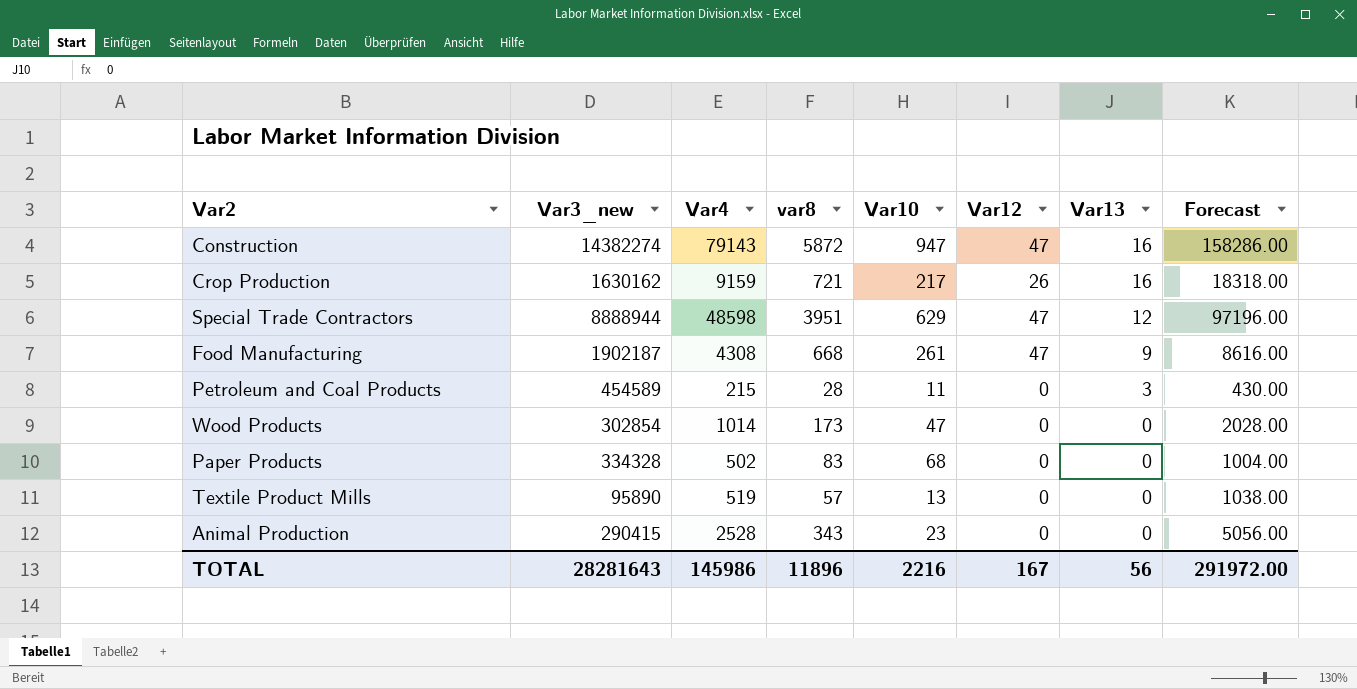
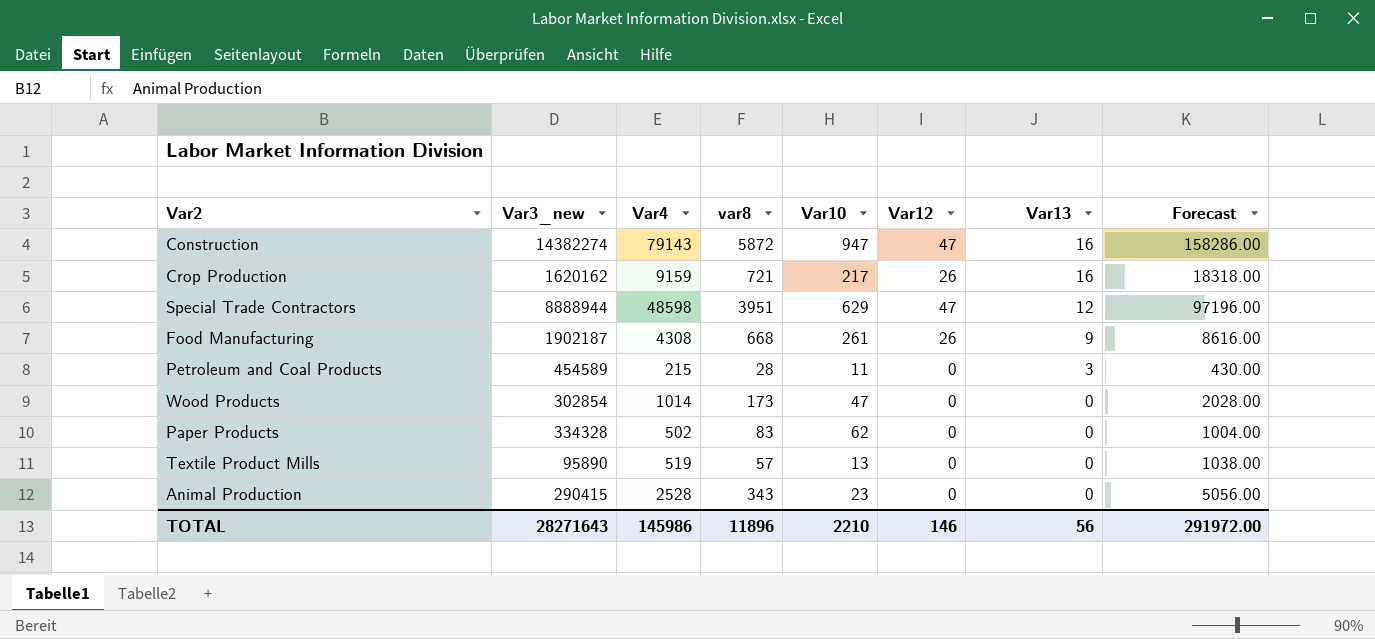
Crop Production | Var3_new: 1630162 -> 1620162
Food Manufacturing | Var12: 47 -> 26
Paper Products | Var10: 68 -> 62
TOTAL | Var3_new: 28281643 -> 28271643
TOTAL | Var10: 2216 -> 2210
TOTAL | Var12: 167 -> 146

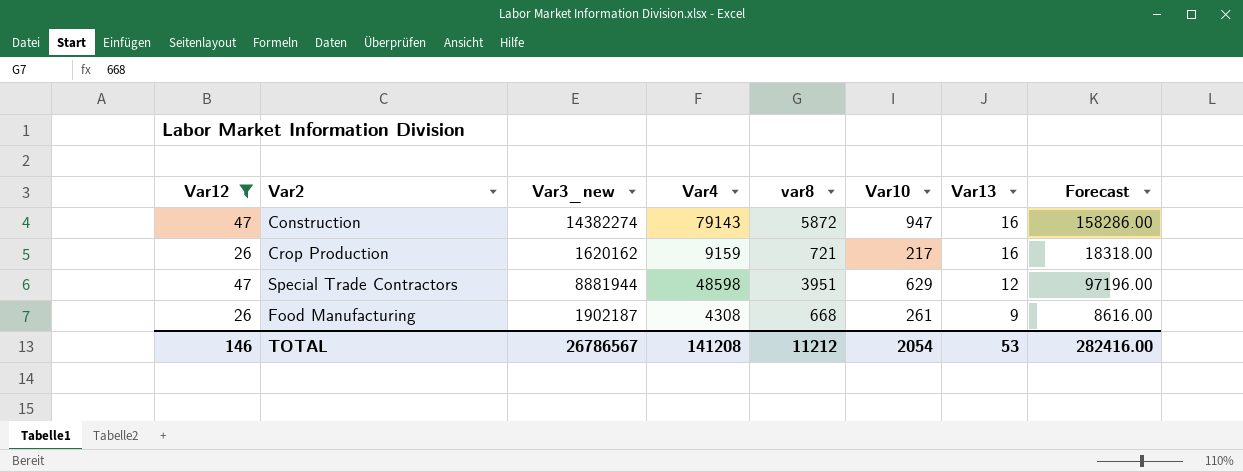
filter: none -> Var12 != 0
column Var12 | position: 6 -> 1
Special Trade Contractors | Var3_new: 8888944 -> 8881944
TOTAL | Var3_new: 28271643 -> 26786567
TOTAL | Var4: 145986 -> 141208
TOTAL | var8: 11896 -> 11212
TOTAL | Var10: 2210 -> 2054
TOTAL | Var13: 56 -> 53
TOTAL | Forecast: 291972.00 -> 282416.00

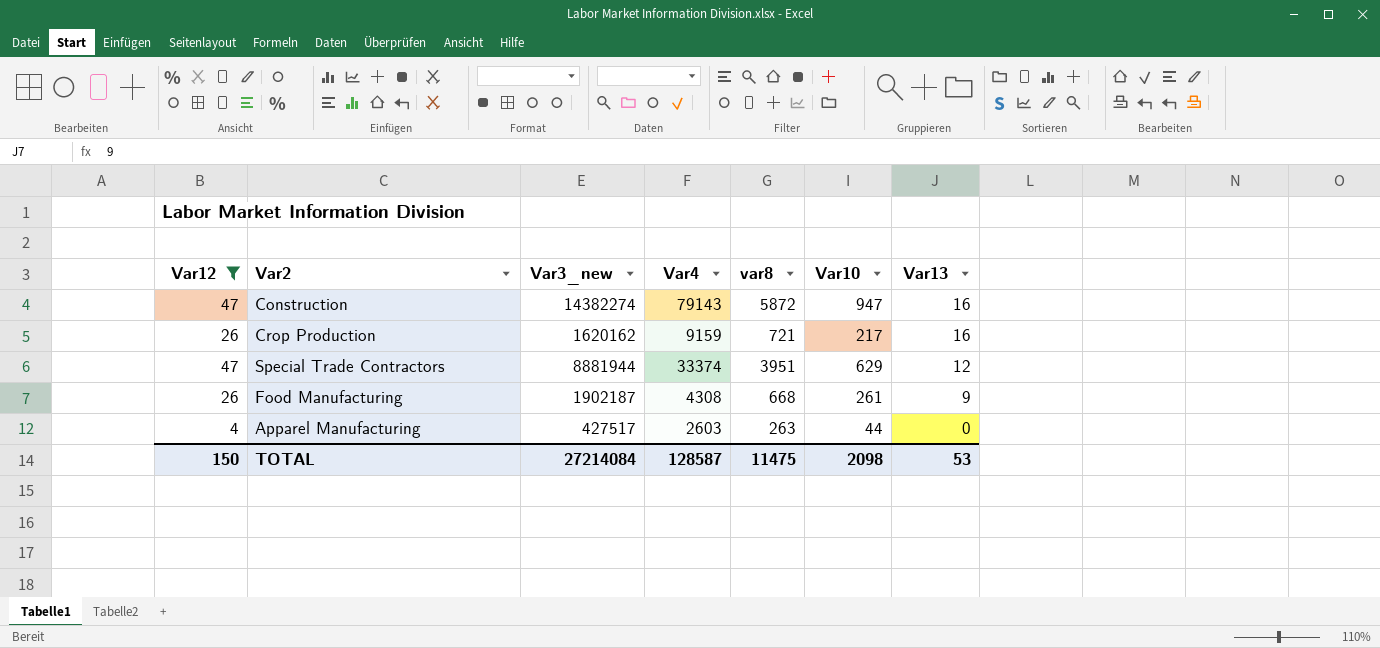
column Forecast | formula: [Var4] * 2 -> none
Special Trade Contractors | Var4: 48598 -> 33374
row Apparel Manufacturing: none -> 4 | 427517 | 2603 | 263 | 44 | 0
TOTAL | Var12: 146 -> 150
TOTAL | Var3_new: 26786567 -> 27214084
TOTAL | Var4: 141208 -> 128587
TOTAL | var8: 11212 -> 11475
TOTAL | Var10: 2054 -> 2098

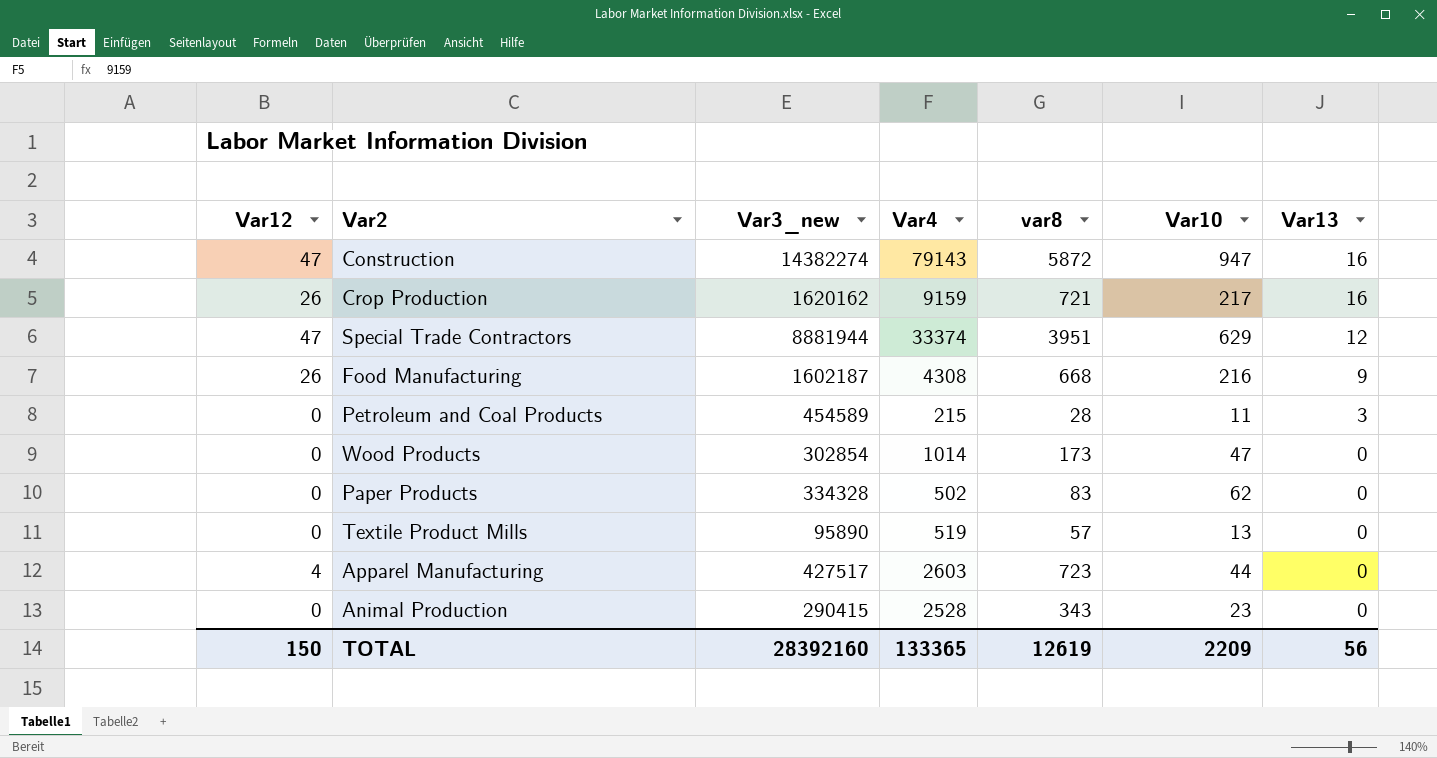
filter: Var12 != 0 -> none
Food Manufacturing | Var3_new: 1902187 -> 1602187
Food Manufacturing | Var10: 261 -> 216
Apparel Manufacturing | var8: 263 -> 723
TOTAL | Var3_new: 27214084 -> 28392160
TOTAL | Var4: 128587 -> 133365
TOTAL | var8: 11475 -> 12619
TOTAL | Var10: 2098 -> 2209
TOTAL | Var13: 53 -> 56

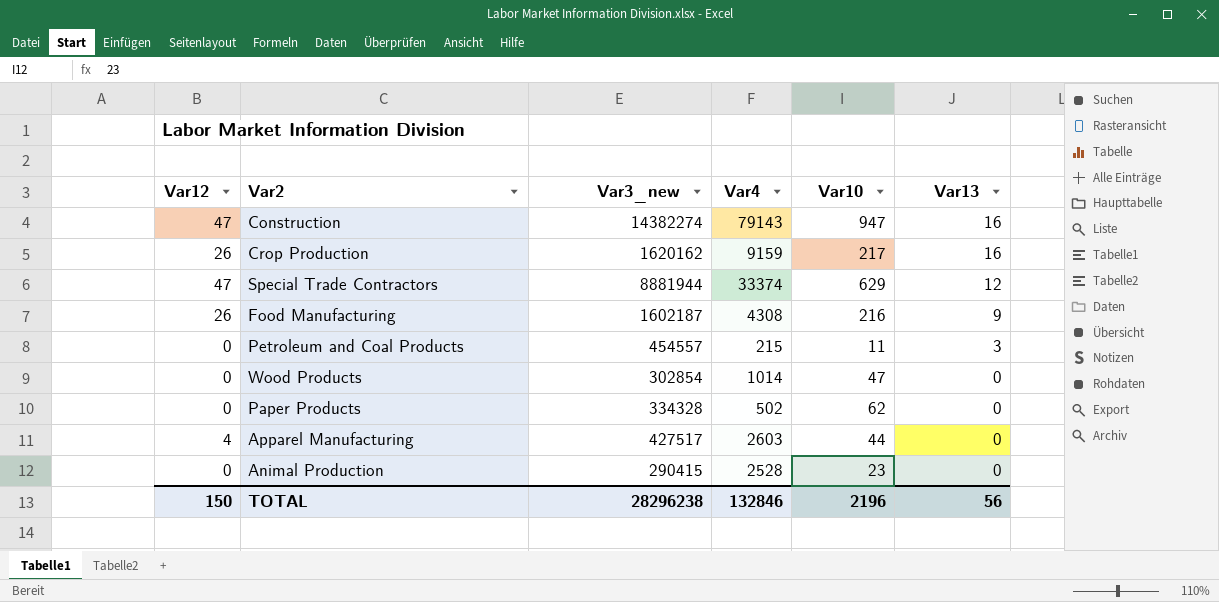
column var8 | position: 5 -> none
row Textile Product Mills: 0 | 95890 | 519 | 57 | 13 | 0 -> none
Petroleum and Coal Products | Var3_new: 454589 -> 454557
TOTAL | Var3_new: 28392160 -> 28296238
TOTAL | Var4: 133365 -> 132846
TOTAL | Var10: 2209 -> 2196

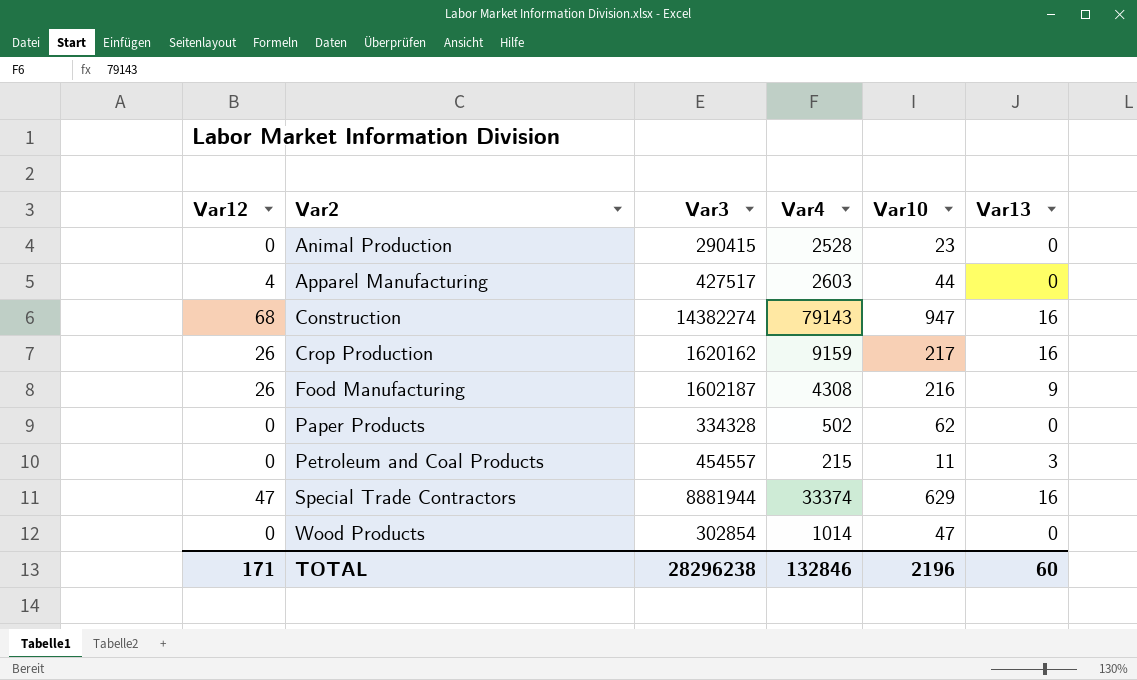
row order: Var13 descending -> Var2 ascending
column name: Var3_new -> Var3
Construction | Var12: 47 -> 68
Special Trade Contractors | Var13: 12 -> 16
TOTAL | Var12: 150 -> 171
TOTAL | Var13: 56 -> 60

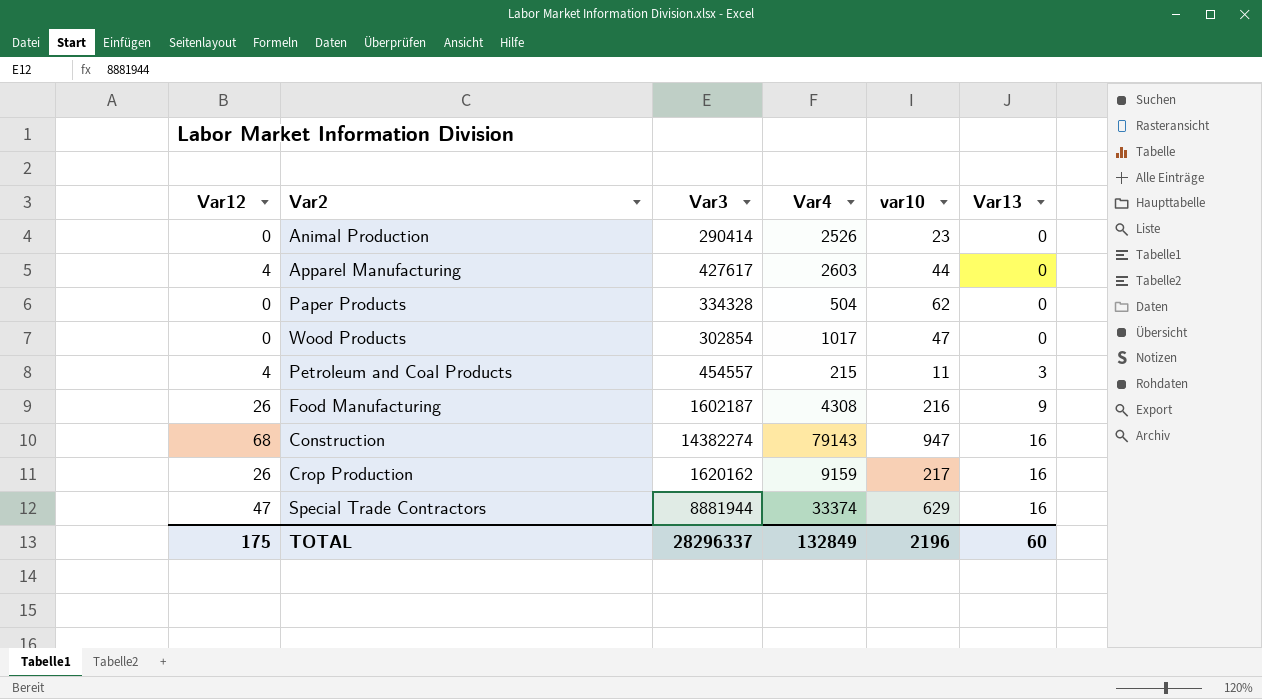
row order: Var2 ascending -> Var13 ascending
column name: Var10 -> var10
Animal Production | Var3: 290415 -> 290414
Animal Production | Var4: 2528 -> 2526
Apparel Manufacturing | Var3: 427517 -> 427617
Paper Products | Var4: 502 -> 504
Wood Products | Var4: 1014 -> 1017
Petroleum and Coal Products | Var12: 0 -> 4
TOTAL | Var12: 171 -> 175
TOTAL | Var3: 28296238 -> 28296337
TOTAL | Var4: 132846 -> 132849

